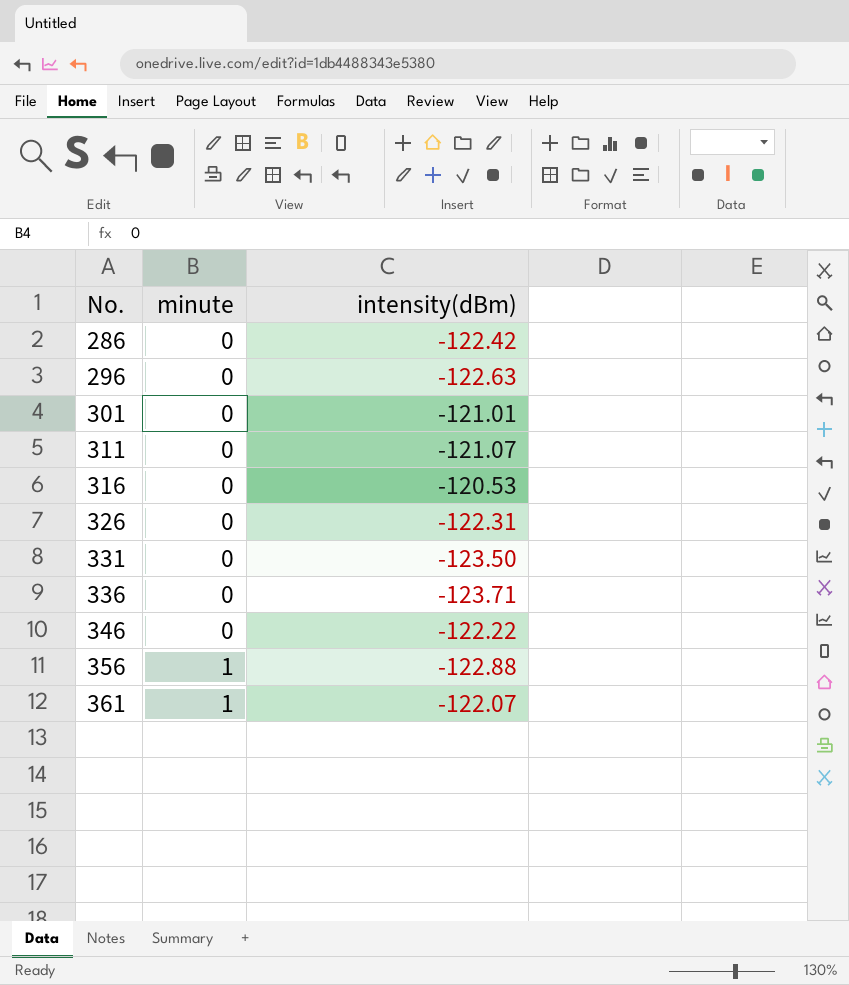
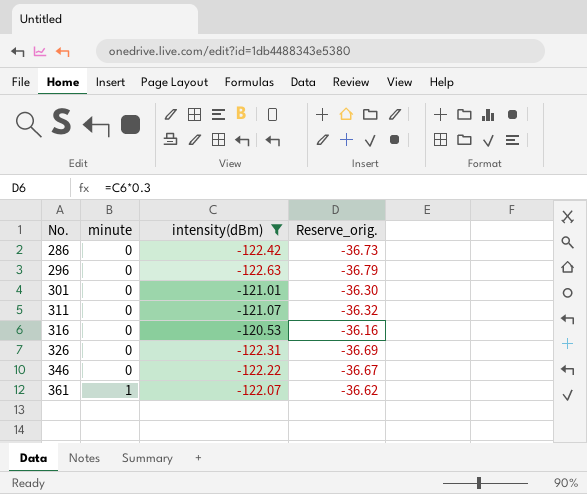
filter: none -> intensity(dBm) >= -122.63
column Reserve_orig. | formula: none -> [intensity(dBm)] * 0.3

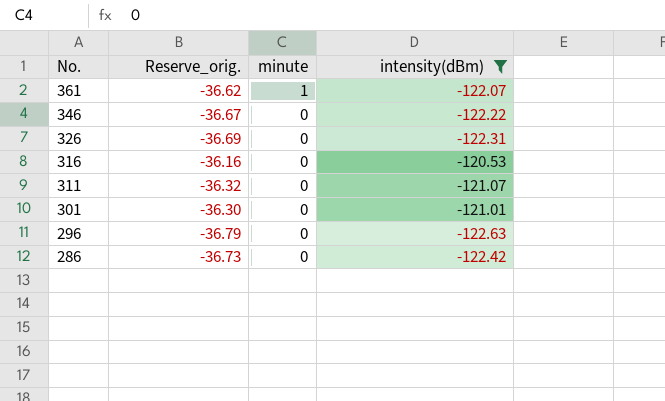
row order: No. ascending -> No. descending
column Reserve_orig. | position: 4 -> 2

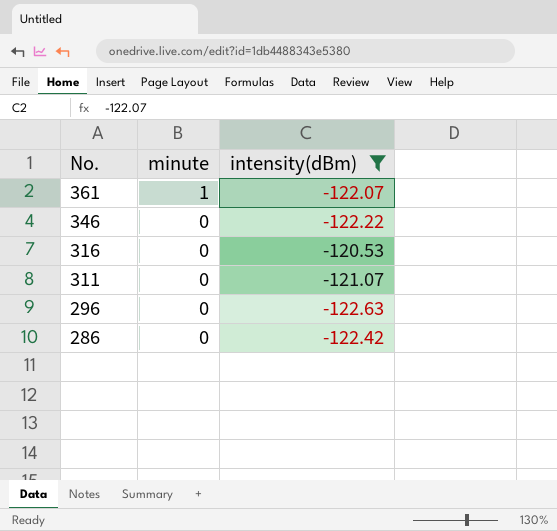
column Reserve_orig. | formula: [intensity(dBm)] * 0.3 -> none
row 326: -36.69 | 0 | -122.31 -> none
row 301: -36.30 | 0 | -121.01 -> none

